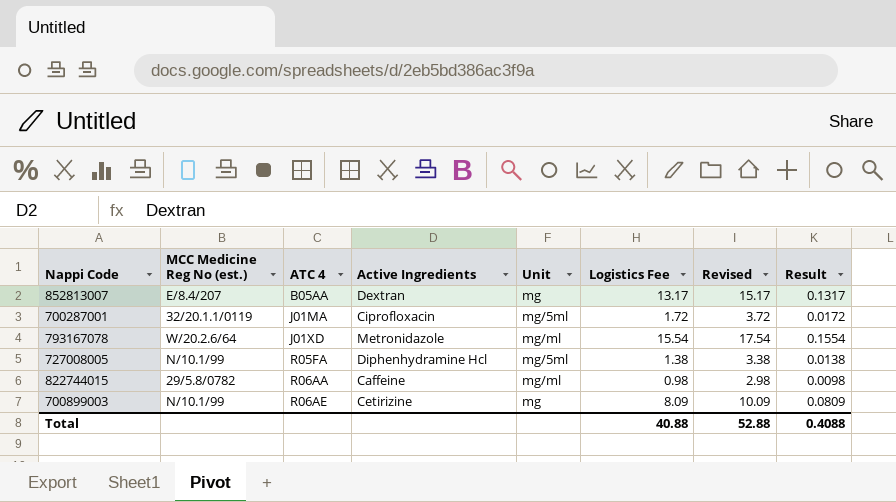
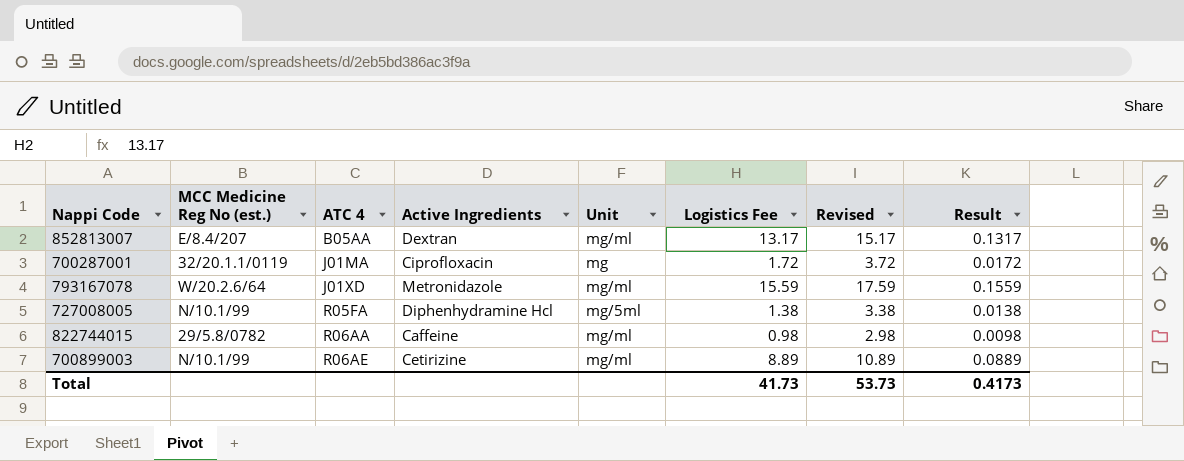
852813007 | Unit: mg -> mg/ml
700287001 | Unit: mg/5ml -> mg
793167078 | Logistics Fee: 15.54 -> 15.59
793167078 | Revised: 17.54 -> 17.59
793167078 | Result: 0.1554 -> 0.1559
700899003 | Unit: mg -> mg/ml
700899003 | Logistics Fee: 8.09 -> 8.89
700899003 | Revised: 10.09 -> 10.89
700899003 | Result: 0.0809 -> 0.0889
Total | Logistics Fee: 40.88 -> 41.73
Total | Revised: 52.88 -> 53.73
Total | Result: 0.4088 -> 0.4173

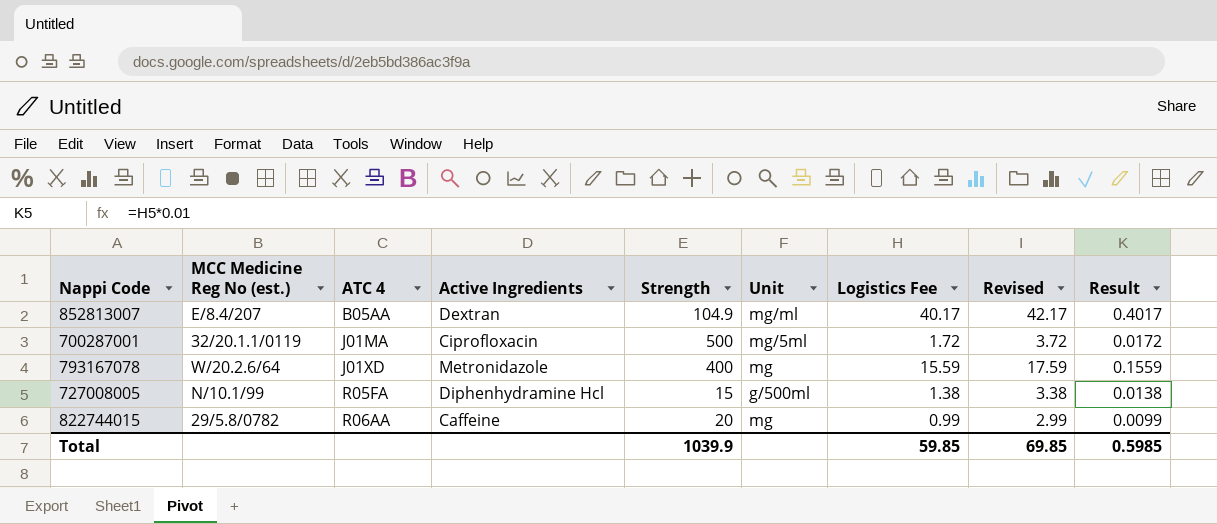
column Strength | position: none -> 5
row 700899003: N/10.1/99 | R06AE | Cetirizine | mg/ml | 8.89 | 10.89 | 0.0889 -> none
852813007 | Logistics Fee: 13.17 -> 40.17
852813007 | Revised: 15.17 -> 42.17
852813007 | Result: 0.1317 -> 0.4017
700287001 | Unit: mg -> mg/5ml
793167078 | Unit: mg/ml -> mg
727008005 | Unit: mg/5ml -> g/500ml
822744015 | Unit: mg/ml -> mg
822744015 | Logistics Fee: 0.98 -> 0.99
822744015 | Revised: 2.98 -> 2.99
822744015 | Result: 0.0098 -> 0.0099
Total | Logistics Fee: 41.73 -> 59.85
Total | Revised: 53.73 -> 69.85
Total | Result: 0.4173 -> 0.5985

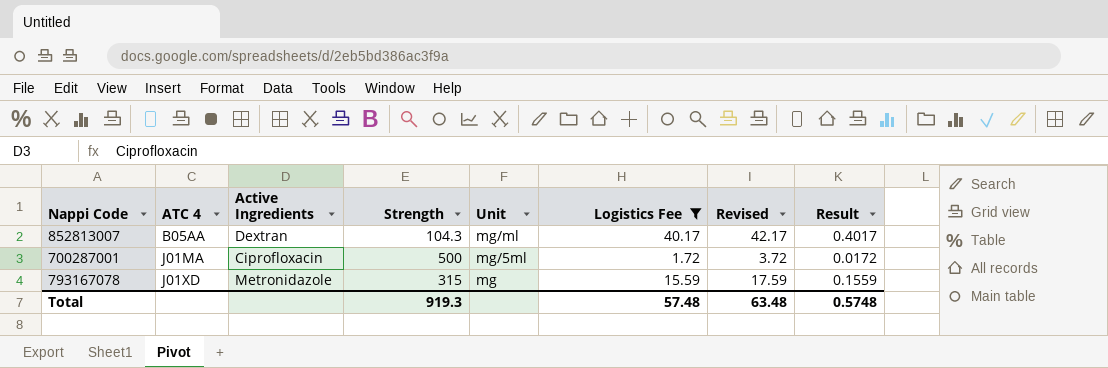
filter: none -> Logistics Fee >= 1.72
column MCC Medicine Reg No (est.) | position: 2 -> none
852813007 | Strength: 104.9 -> 104.3
793167078 | Strength: 400 -> 315
Total | Strength: 1039.9 -> 919.3
Total | Logistics Fee: 59.85 -> 57.48
Total | Revised: 69.85 -> 63.48
Total | Result: 0.5985 -> 0.5748

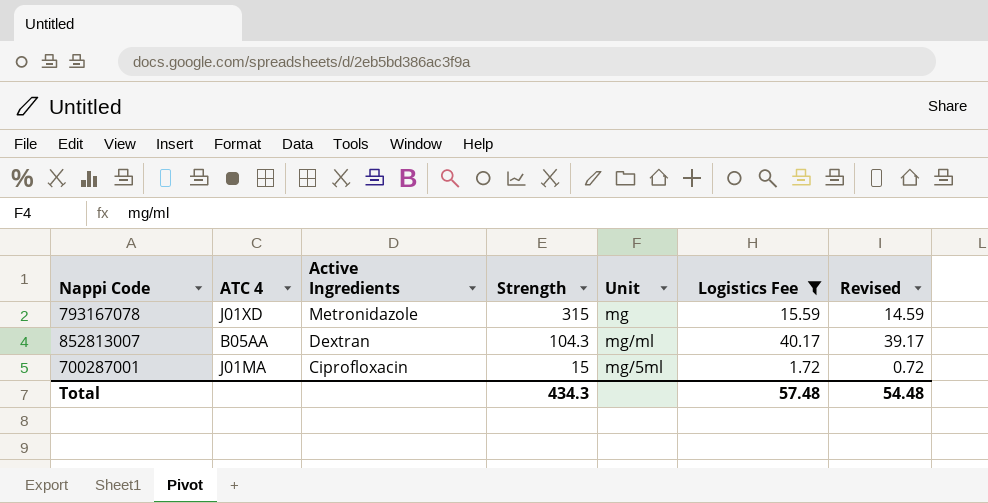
row order: ATC 4 ascending -> Active Ingredients descending
column Result | formula: [Logistics Fee] * 0.01 -> none
column Revised | formula: [Logistics Fee] + 2 -> [Logistics Fee] - 1
700287001 | Strength: 500 -> 15
Total | Strength: 919.3 -> 434.3
Total | Revised: 63.48 -> 54.48

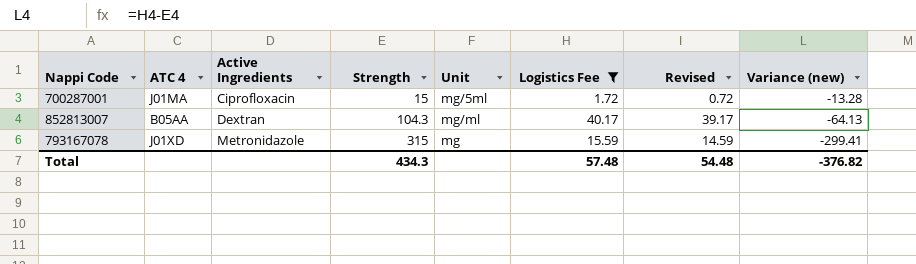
row order: Active Ingredients descending -> Active Ingredients ascending
column Variance (new) | formula: none -> [Logistics Fee] - [Strength]

